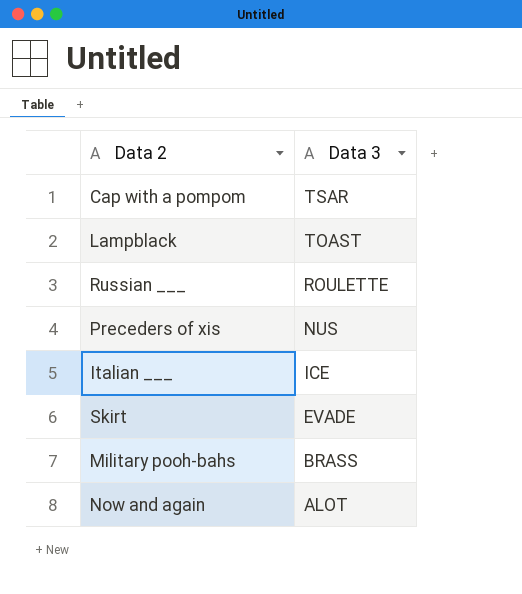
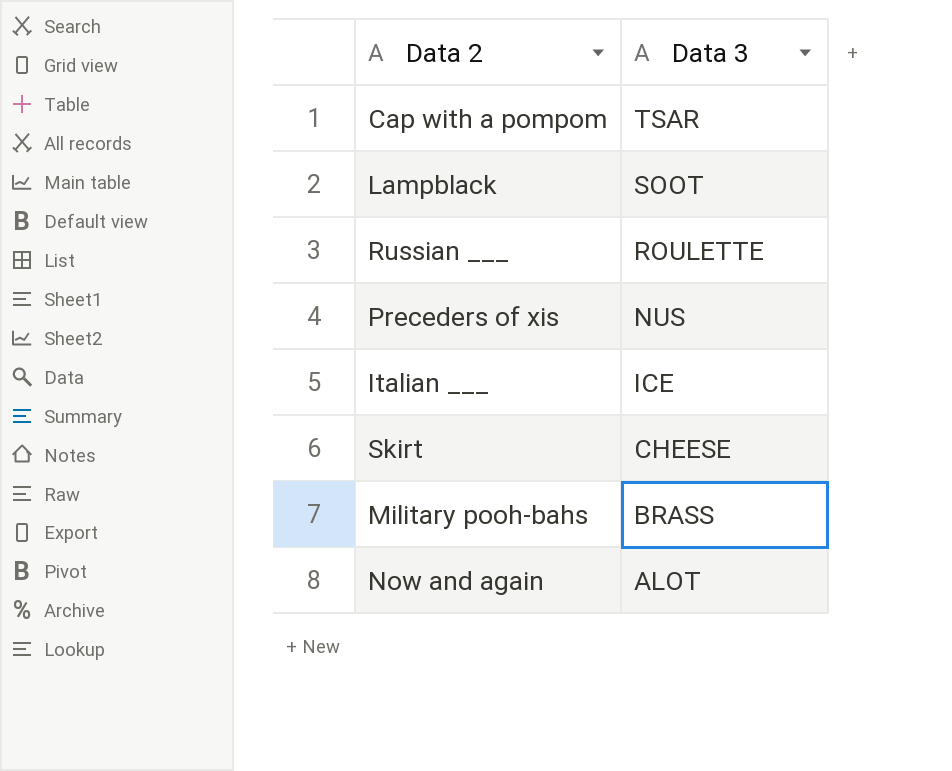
Lampblack | Data 3: TOAST -> SOOT
Skirt | Data 3: EVADE -> CHEESE

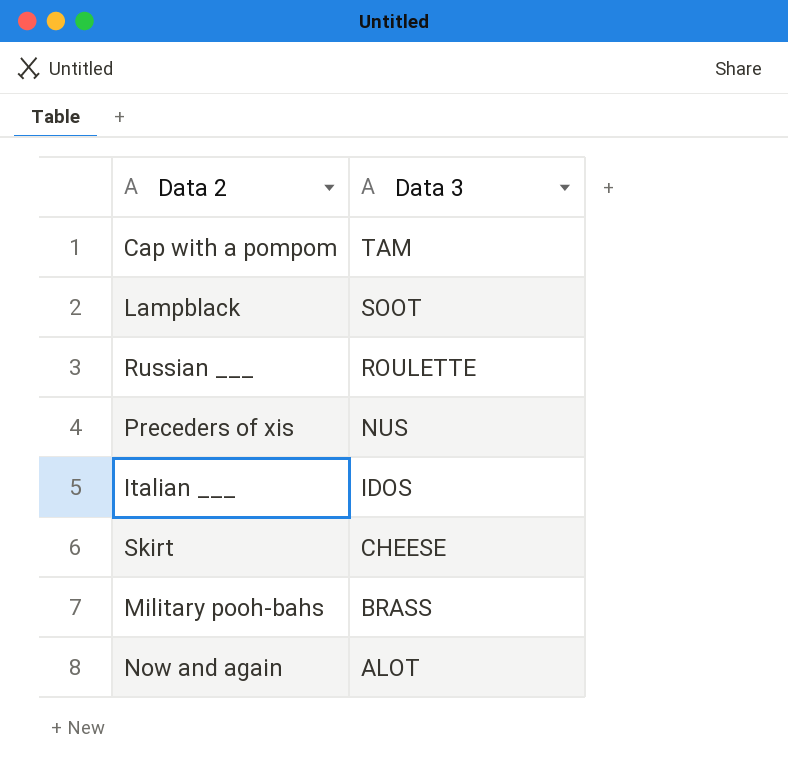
Cap with a pompom | Data 3: TSAR -> TAM
Italian ___ | Data 3: ICE -> IDOS

